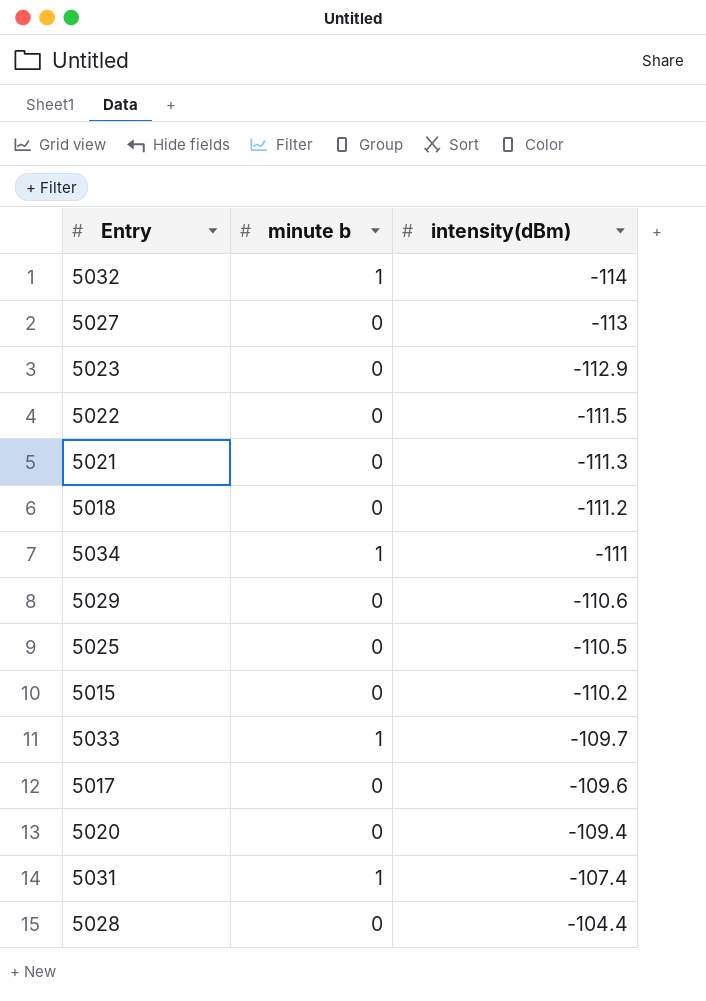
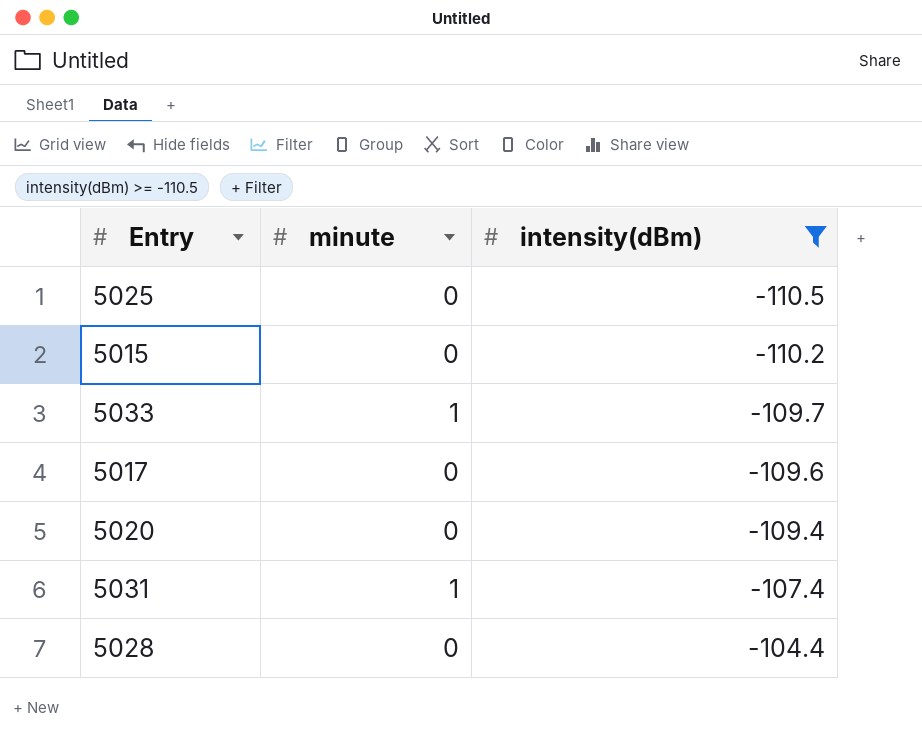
filter: none -> intensity(dBm) >= -110.5
column name: minute b -> minute

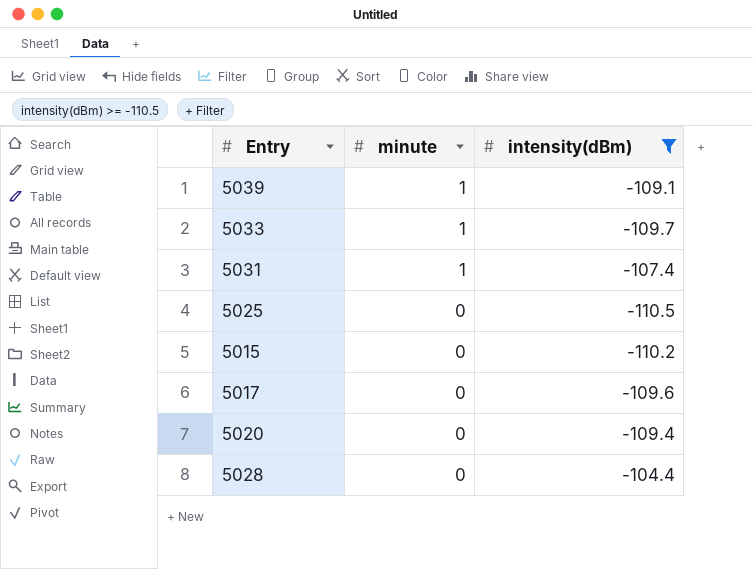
row order: intensity(dBm) ascending -> minute descending
row 5039: none -> 1 | -109.1

